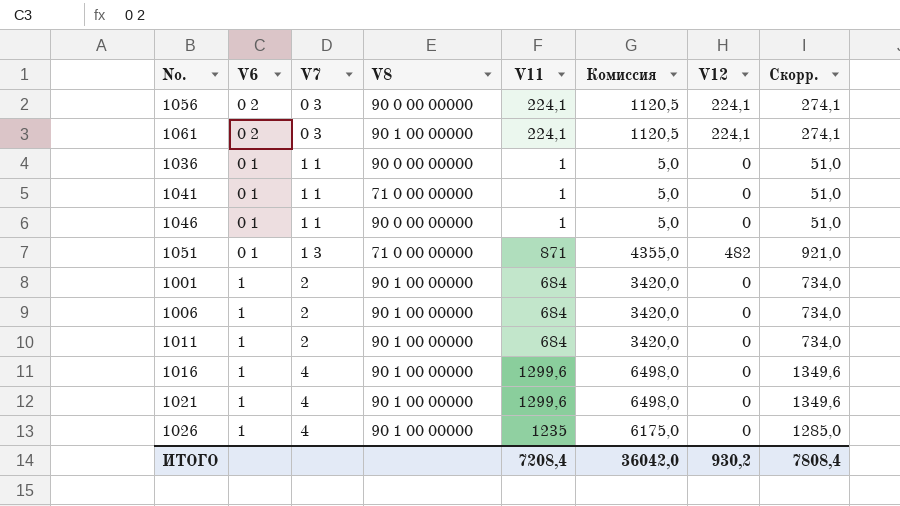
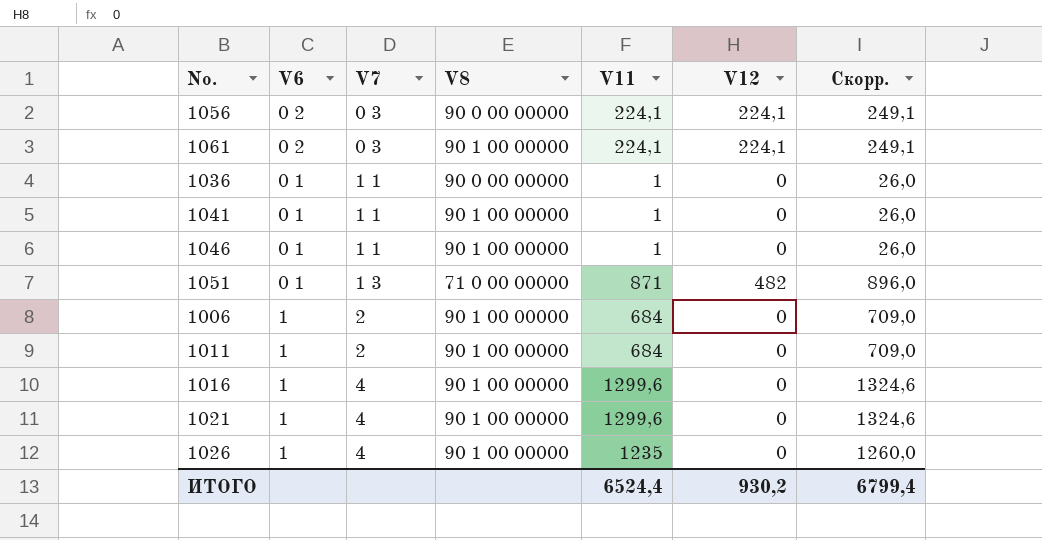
column Комиссия | formula: [V11] * 5 -> none
column Скорр. | formula: [V11] + 50 -> [V11] + 25
row 1001: 1 | 2 | 90 1 00 00000 | 684 | 3420,0 | 0 | 734,0 -> none
1041 | V8: 71 0 00 00000 -> 90 1 00 00000
1046 | V8: 90 0 00 00000 -> 90 1 00 00000
ИТОГО | V11: 7208,4 -> 6524,4
ИТОГО | Скорр.: 7808,4 -> 6799,4

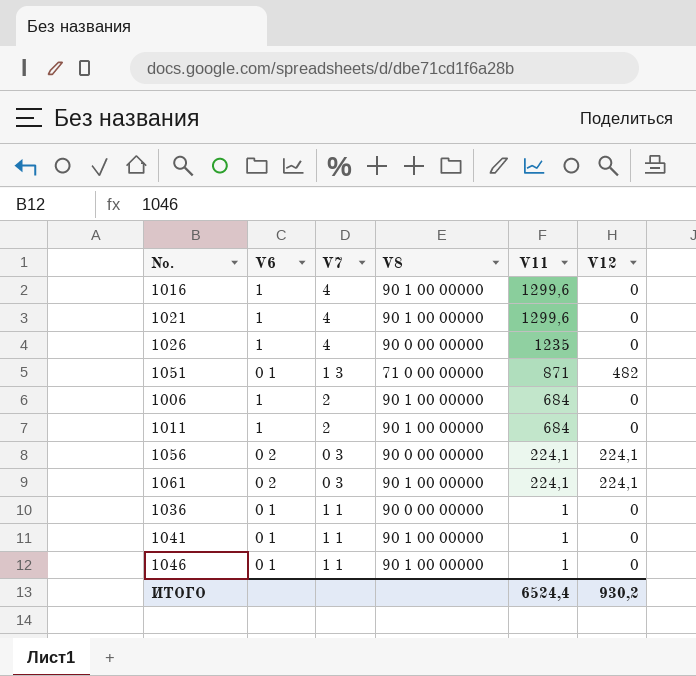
row order: V7 ascending -> V11 descending
column Скорр. | formula: [V11] + 25 -> none
1026 | V8: 90 1 00 00000 -> 90 0 00 00000

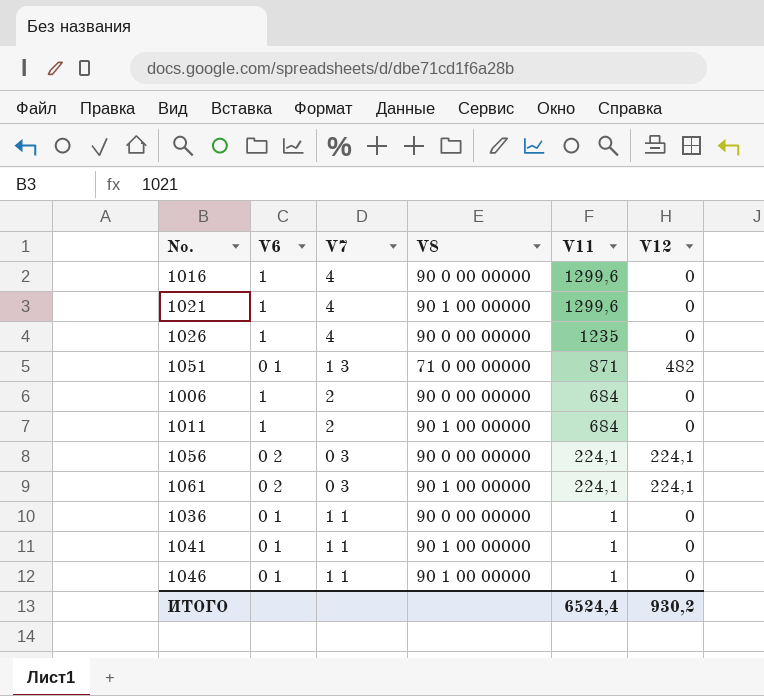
1016 | V8: 90 1 00 00000 -> 90 0 00 00000
1006 | V8: 90 1 00 00000 -> 90 0 00 00000

